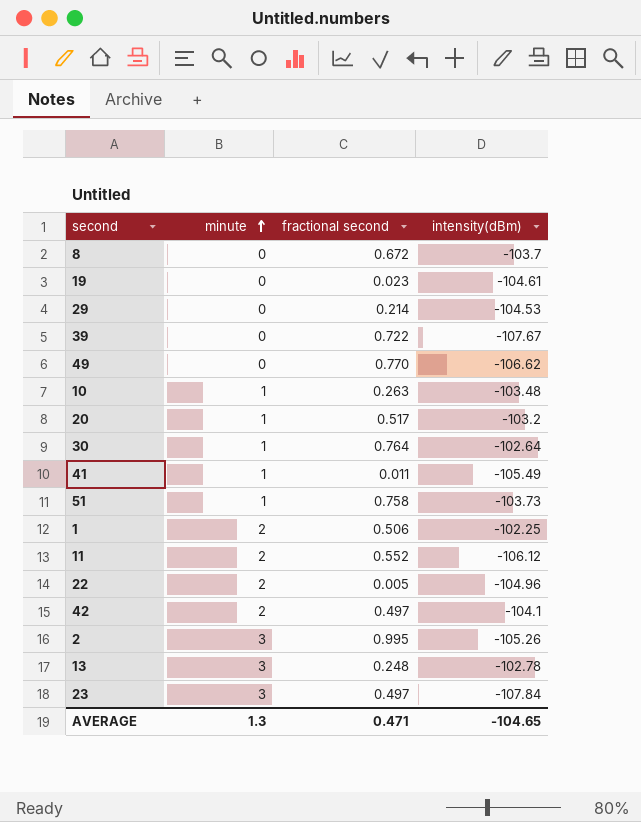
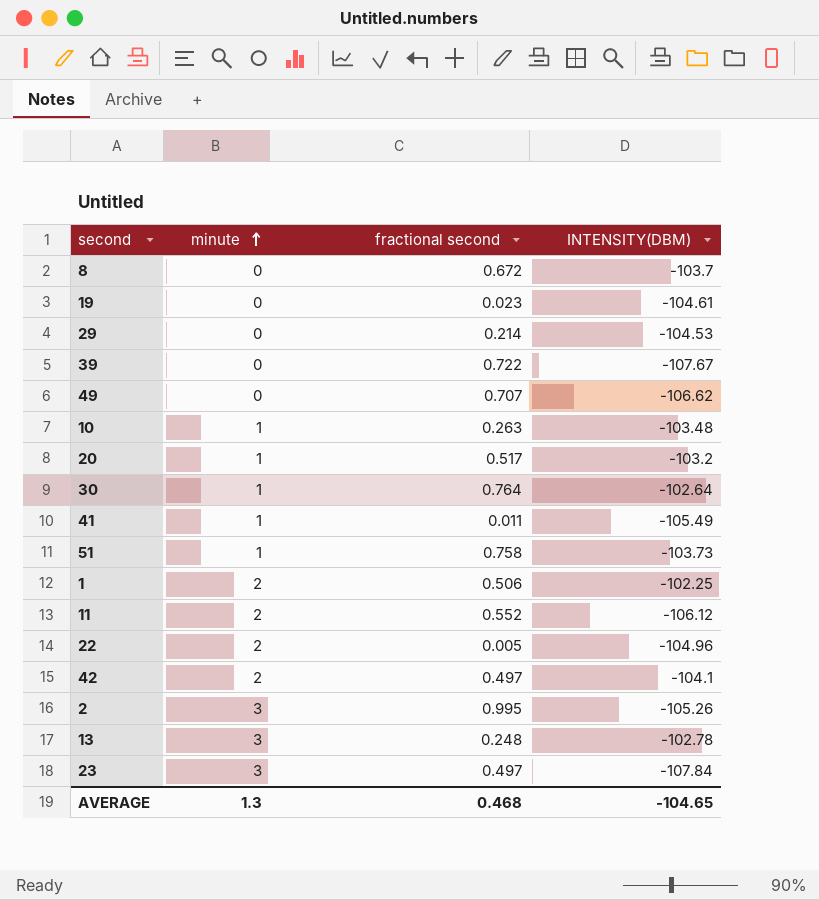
column name: intensity(dBm) -> INTENSITY(DBM)
49 | fractional second: 0.770 -> 0.707
AVERAGE | fractional second: 0.471 -> 0.468

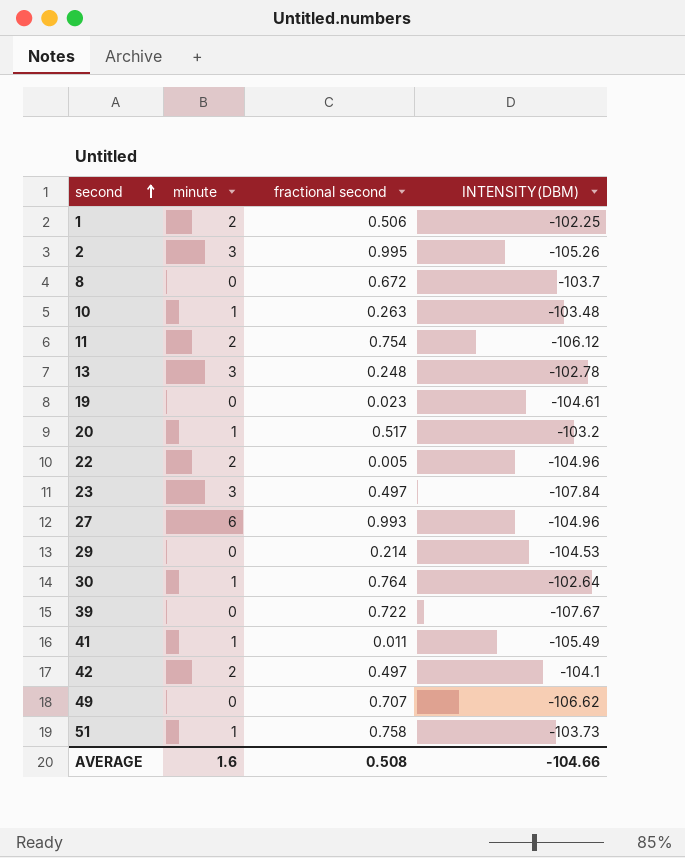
row order: minute ascending -> second ascending
11 | fractional second: 0.552 -> 0.754
row 27: none -> 6 | 0.993 | -104.96
AVERAGE | minute: 1.3 -> 1.6
AVERAGE | fractional second: 0.468 -> 0.508
AVERAGE | INTENSITY(DBM): -104.65 -> -104.66

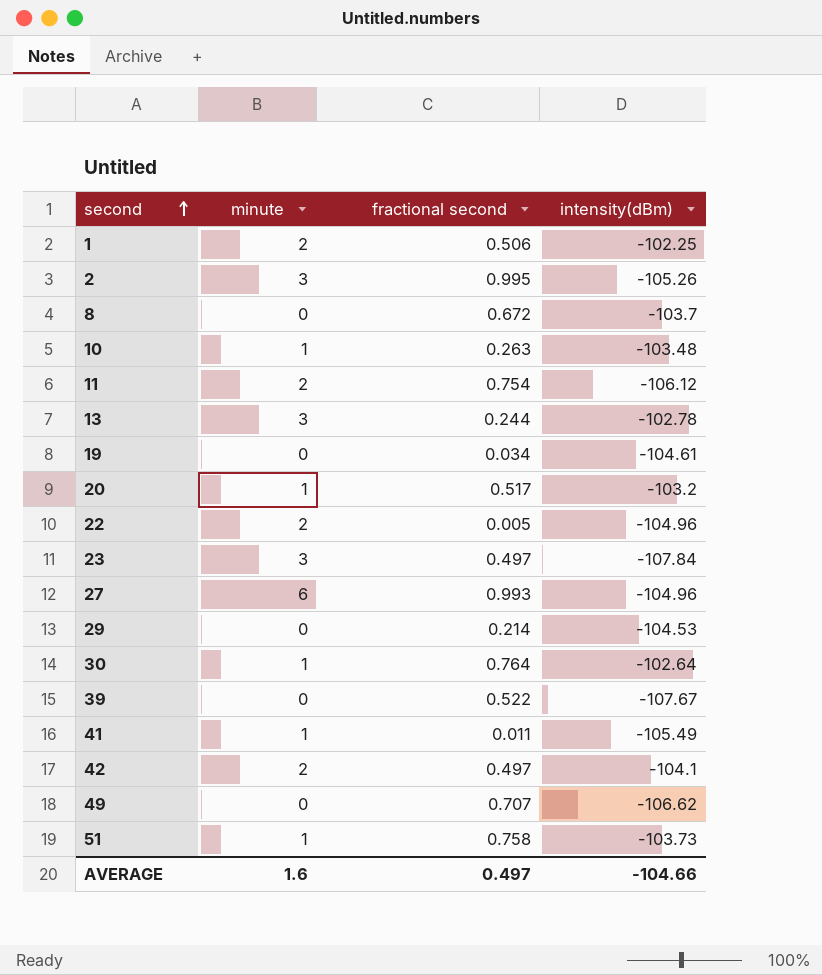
column name: INTENSITY(DBM) -> intensity(dBm)
13 | fractional second: 0.248 -> 0.244
19 | fractional second: 0.023 -> 0.034
39 | fractional second: 0.722 -> 0.522
AVERAGE | fractional second: 0.508 -> 0.497

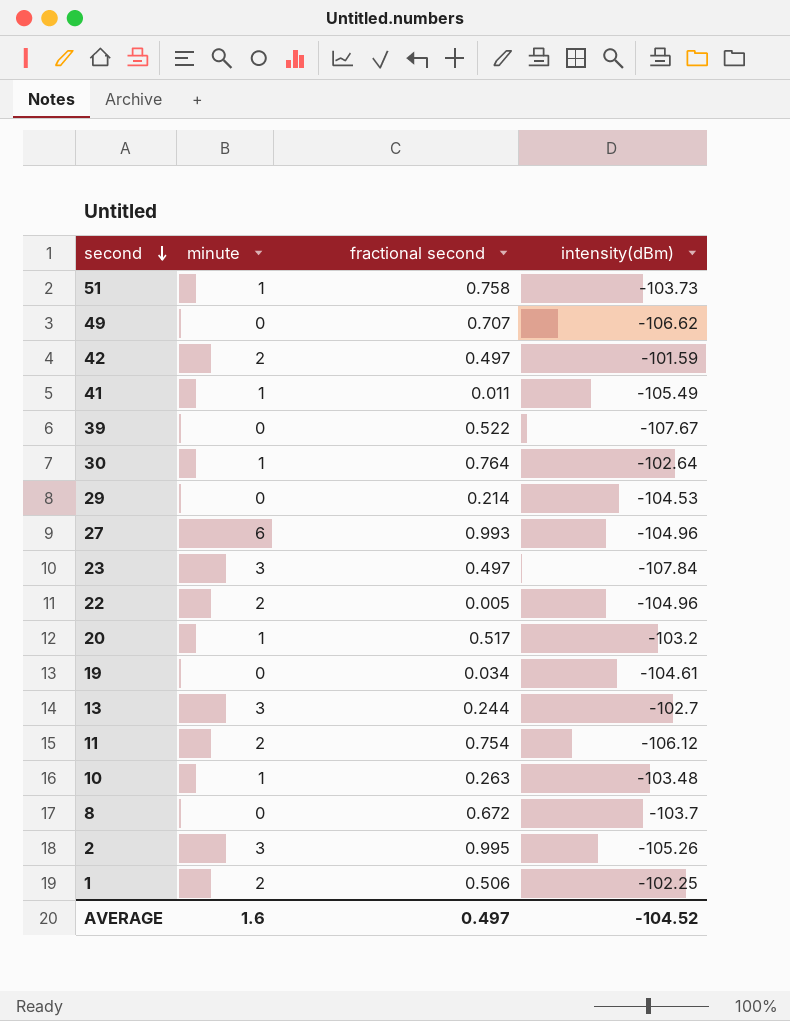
row order: second ascending -> second descending
42 | intensity(dBm): -104.1 -> -101.59
13 | intensity(dBm): -102.78 -> -102.7
AVERAGE | intensity(dBm): -104.66 -> -104.52

